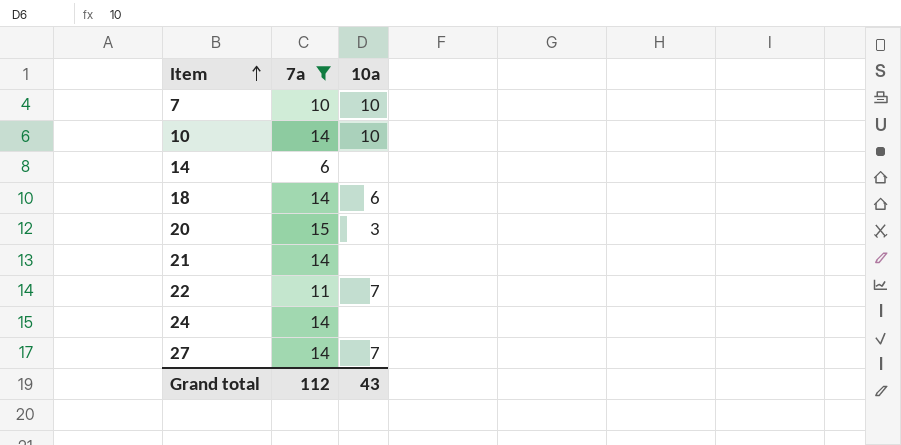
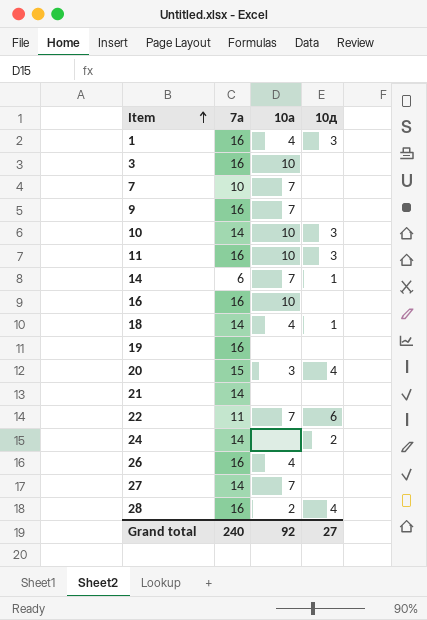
filter: 7а != 16 -> none
column 10д | position: none -> 4
7 | 10а: 10 -> 7
14 | 10а: none -> 7
18 | 10а: 6 -> 4
Grand total | 7а: 112 -> 240
Grand total | 10а: 43 -> 92

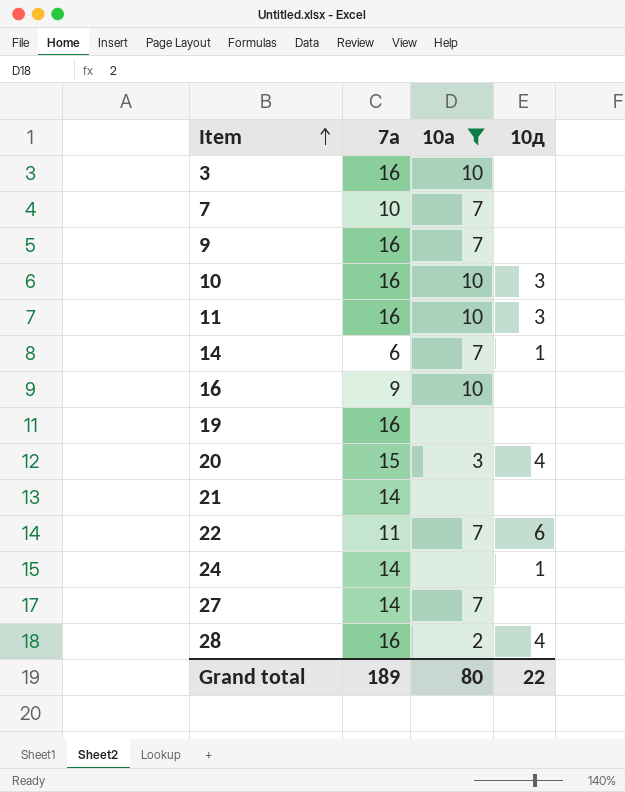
filter: none -> 10а != 4
10 | 7а: 14 -> 16
16 | 7а: 16 -> 9
24 | 10д: 2 -> 1
Grand total | 7а: 240 -> 189
Grand total | 10а: 92 -> 80
Grand total | 10д: 27 -> 22

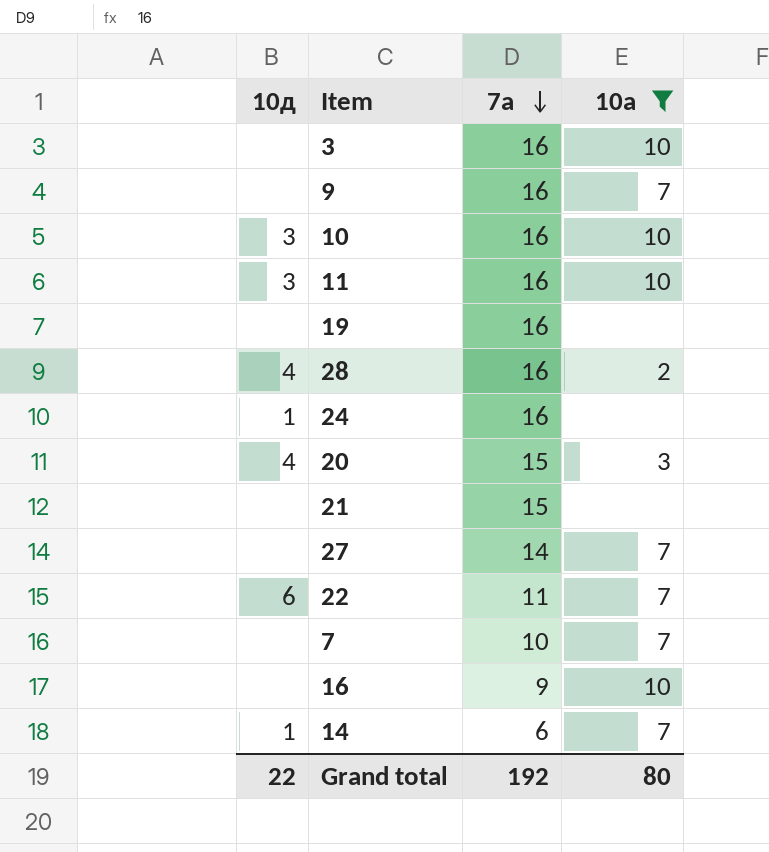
row order: Item ascending -> 7а descending
column 10д | position: 4 -> 1
24 | 7а: 14 -> 16
21 | 7а: 14 -> 15
Grand total | 7а: 189 -> 192

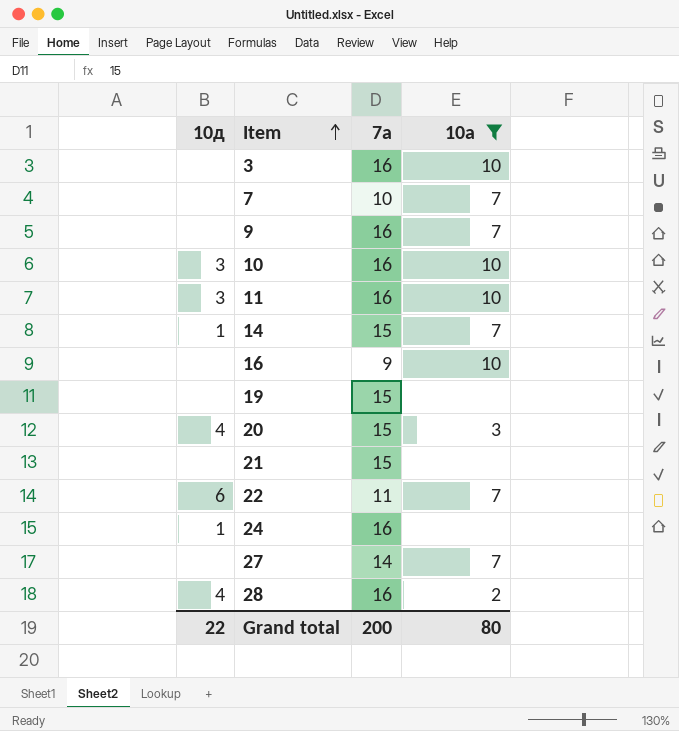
row order: 7а descending -> Item ascending
14 | 7а: 6 -> 15
19 | 7а: 16 -> 15
Grand total | 7а: 192 -> 200

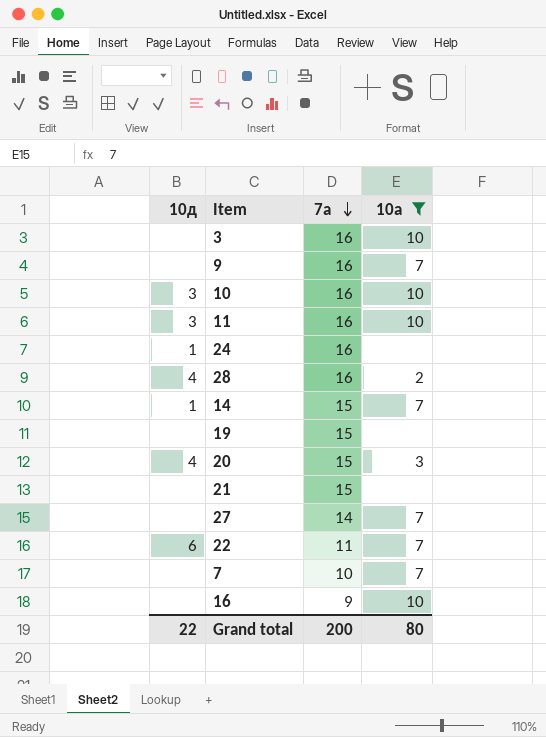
row order: Item ascending -> 7а descending

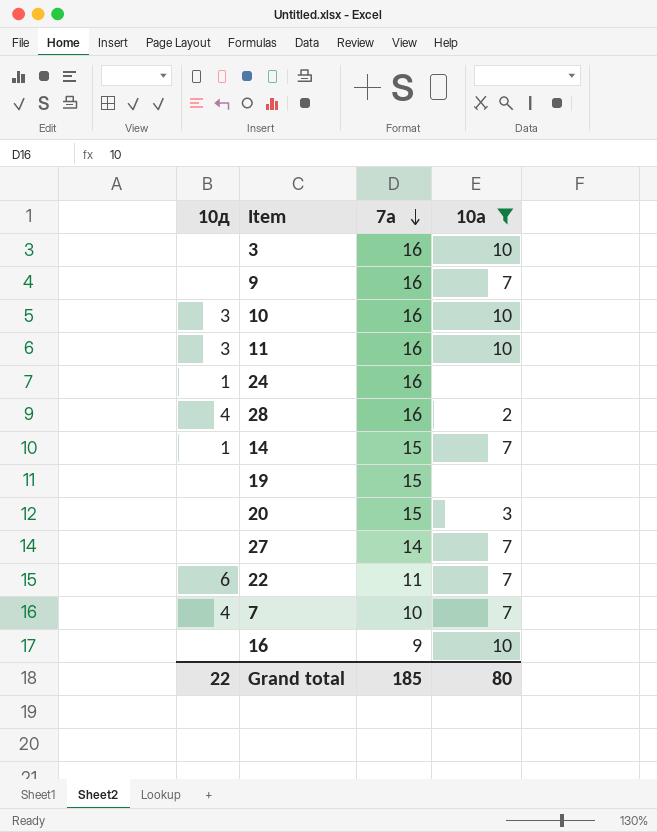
row 21: none | 15 | none -> none
20 | 10д: 4 -> none
7 | 10д: none -> 4
Grand total | 7а: 200 -> 185

